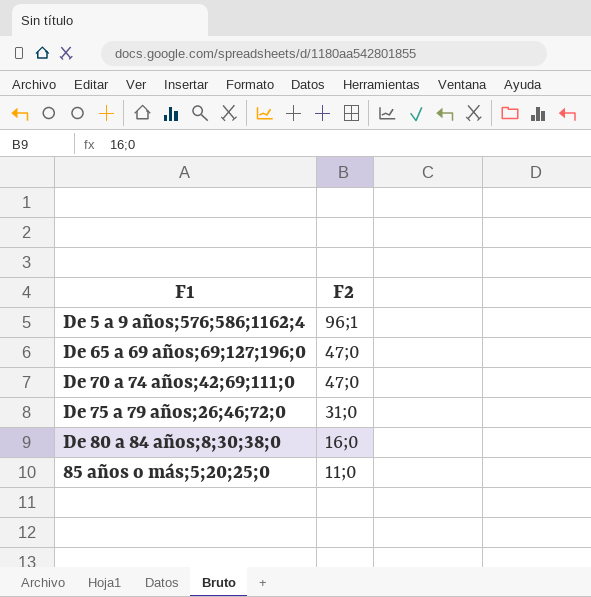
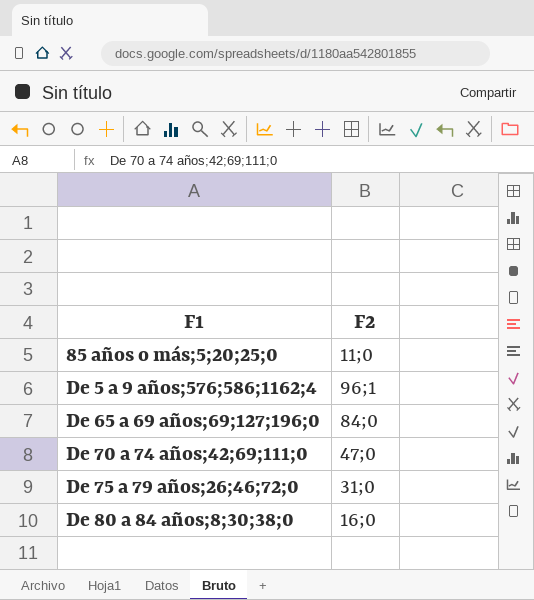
row order: F2 descending -> F1 ascending
De 65 a 69 años;69;127;196;0 | F2: 47;0 -> 84;0

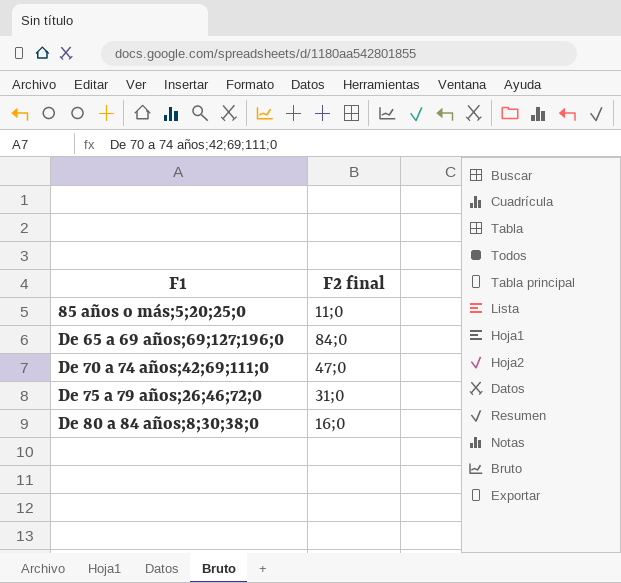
column name: F2 -> F2 final
row De 5 a 9 años;576;586;1162;4: 96;1 -> none

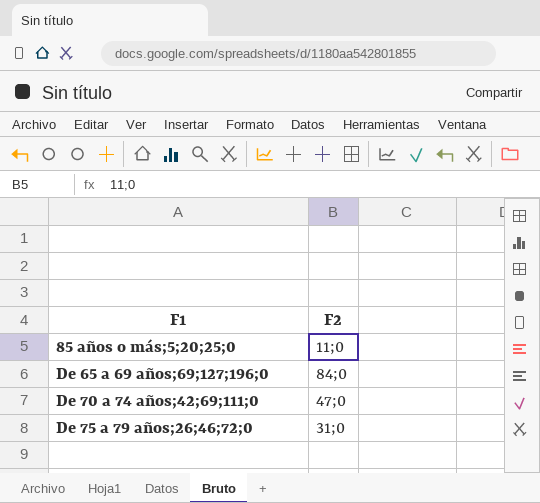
column name: F2 final -> F2
row De 80 a 84 años;8;30;38;0: 16;0 -> none

